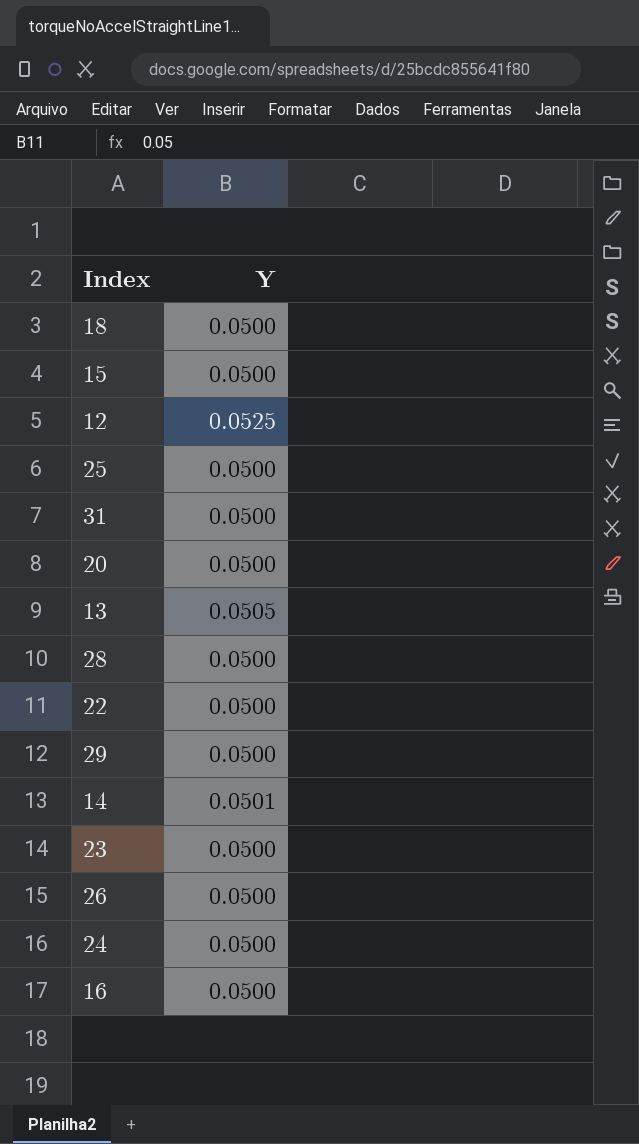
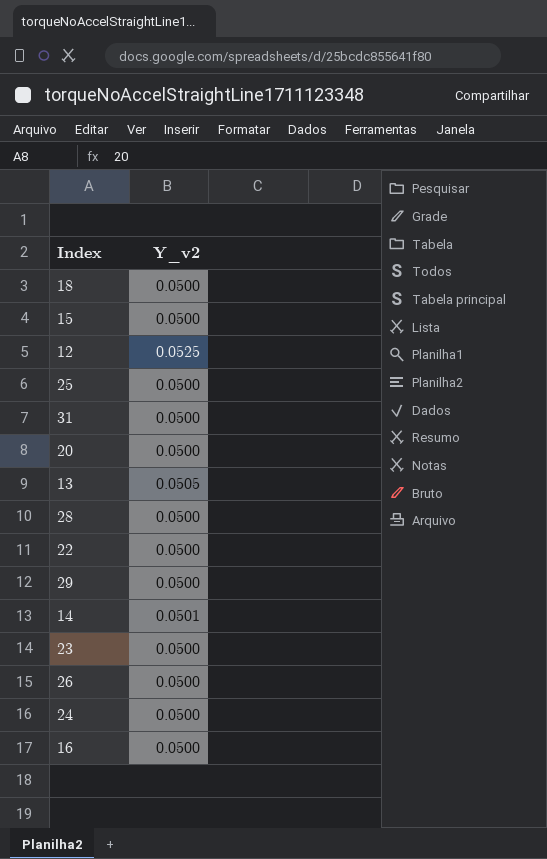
column name: Y -> Y_v2

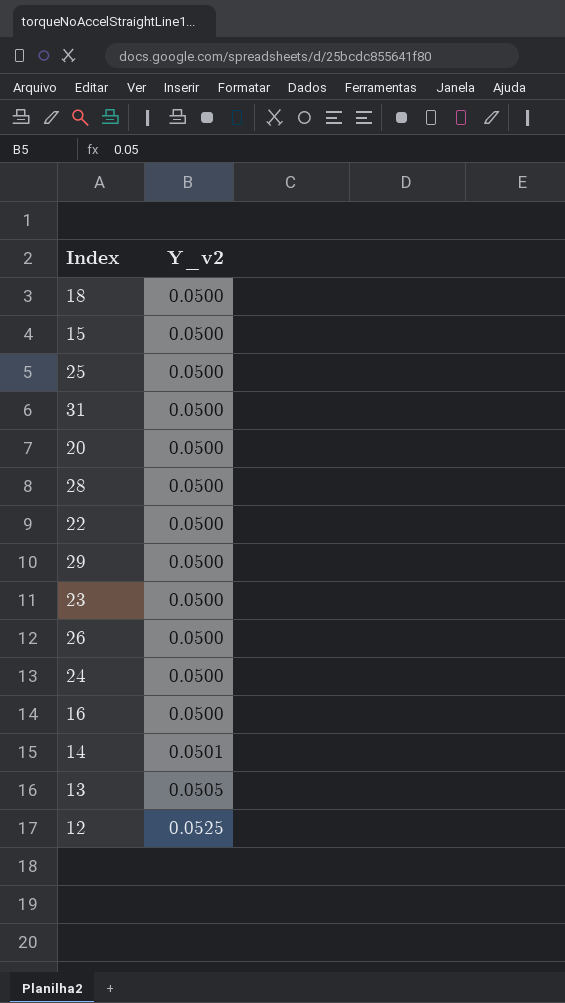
row order: none -> Y_v2 ascending

